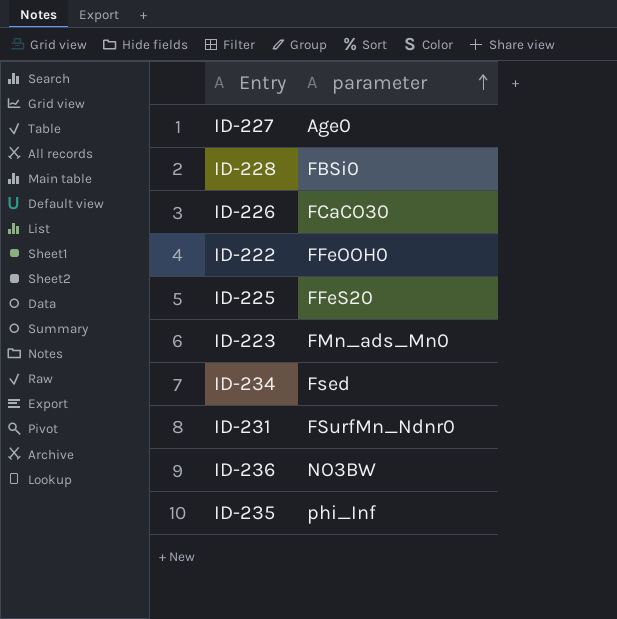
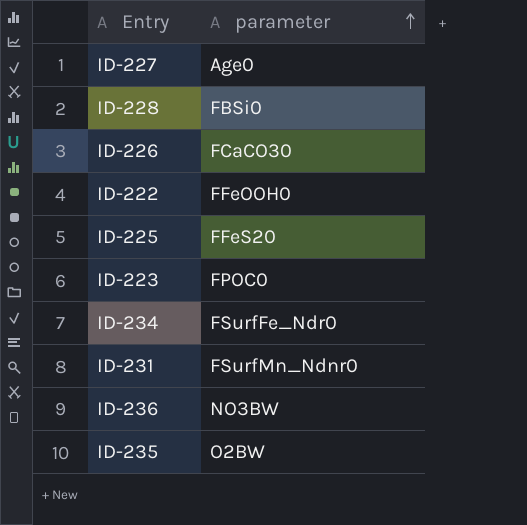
ID-223 | parameter: FMn_ads_Mn0 -> FPOC0
ID-234 | parameter: Fsed -> FSurfFe_Ndr0
ID-235 | parameter: phi_Inf -> O2BW

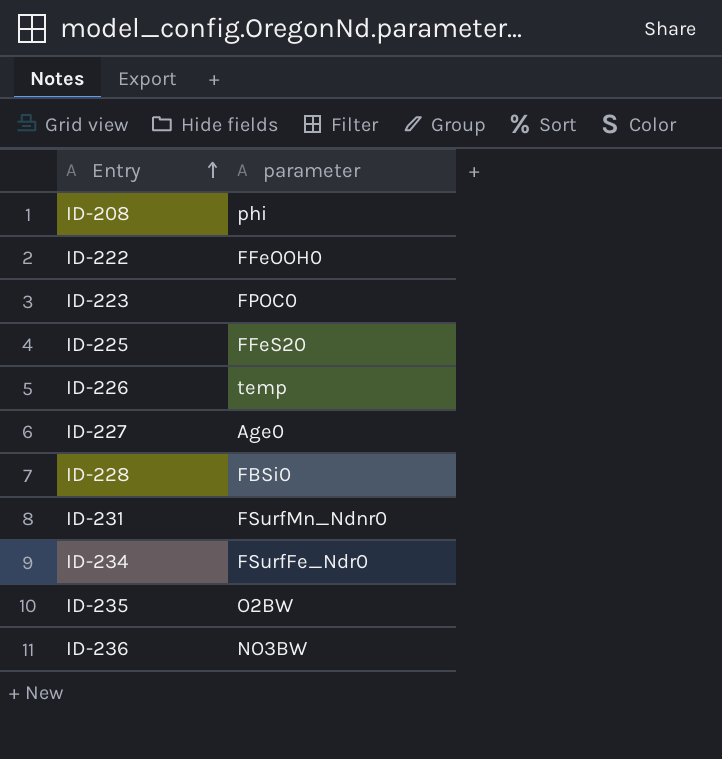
row order: parameter ascending -> Entry ascending
row ID-208: none -> phi
ID-226 | parameter: FCaCO30 -> temp

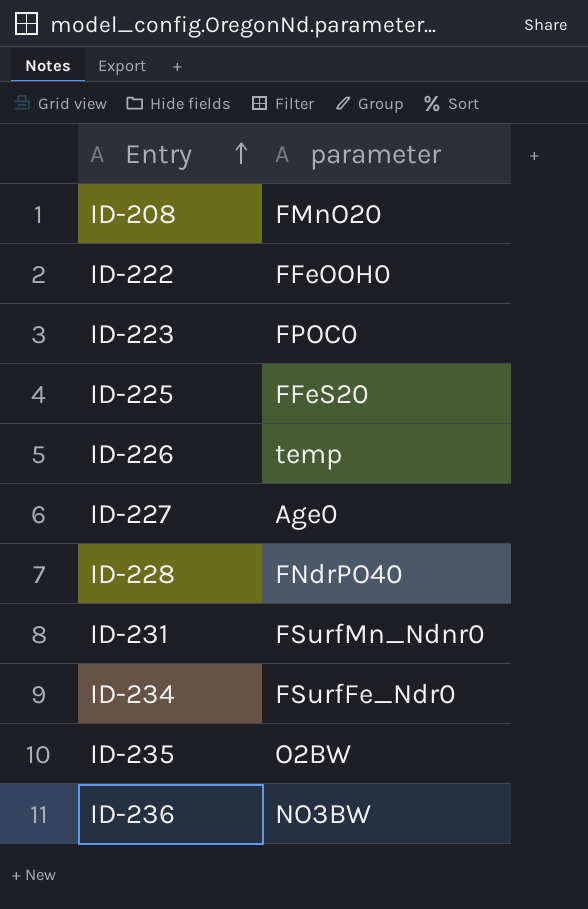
ID-208 | parameter: phi -> FMnO20
ID-228 | parameter: FBSi0 -> FNdrPO40

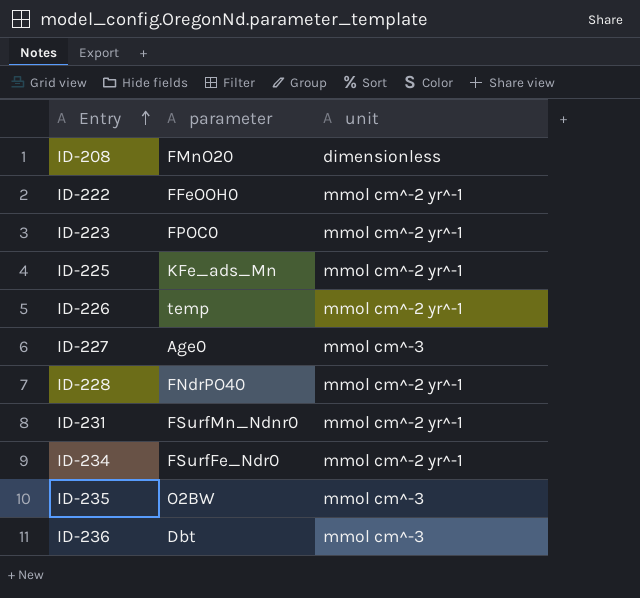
column unit | position: none -> 3
ID-225 | parameter: FFeS20 -> KFe_ads_Mn
ID-236 | parameter: NO3BW -> Dbt

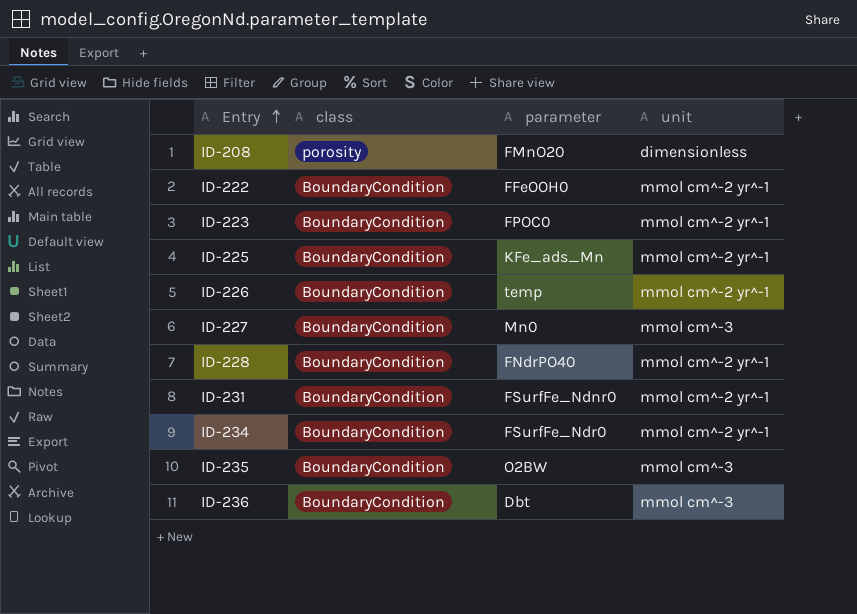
column class | position: none -> 2
ID-227 | parameter: Age0 -> Mn0
ID-231 | parameter: FSurfMn_Ndnr0 -> FSurfFe_Ndnr0

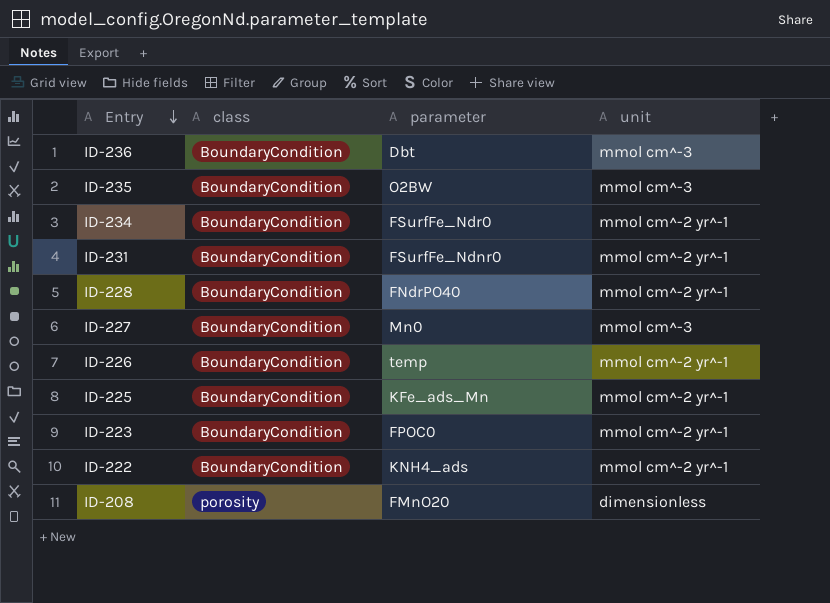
row order: Entry ascending -> Entry descending
ID-222 | parameter: FFeOOH0 -> KNH4_ads

